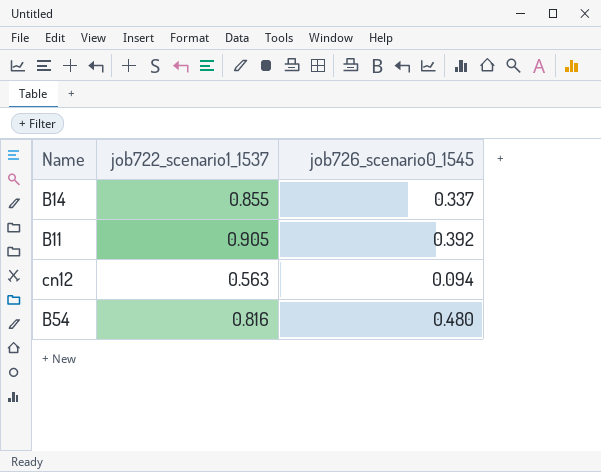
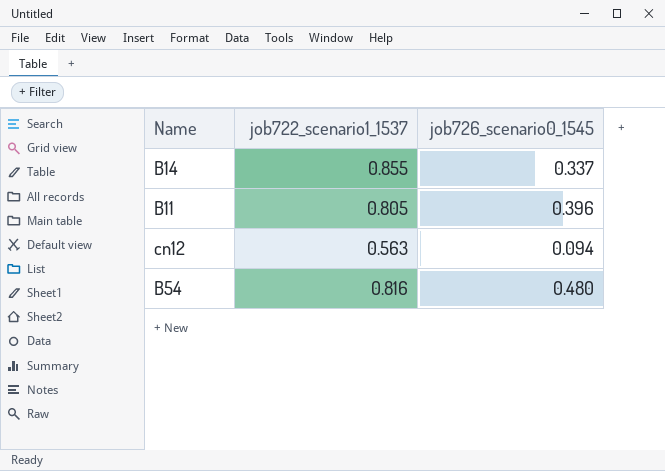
B11 | job722_scenario1_1537: 0.905 -> 0.805
B11 | job726_scenario0_1545: 0.392 -> 0.396

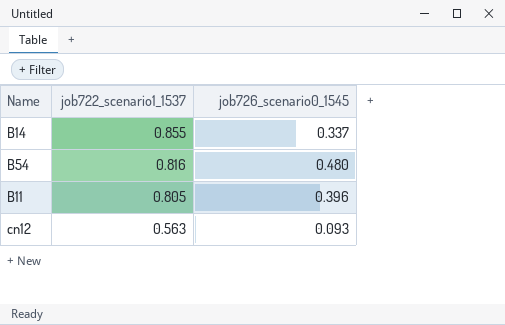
row order: none -> job722_scenario1_1537 descending
cn12 | job726_scenario0_1545: 0.094 -> 0.093

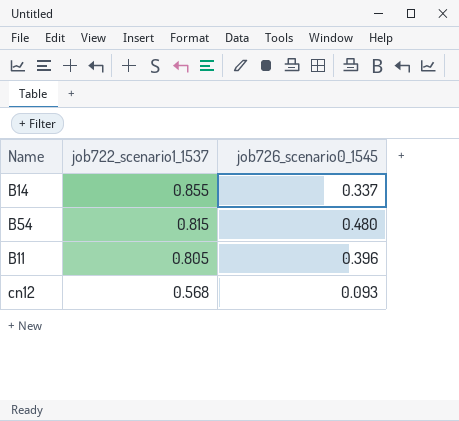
B54 | job722_scenario1_1537: 0.816 -> 0.815
cn12 | job722_scenario1_1537: 0.563 -> 0.568

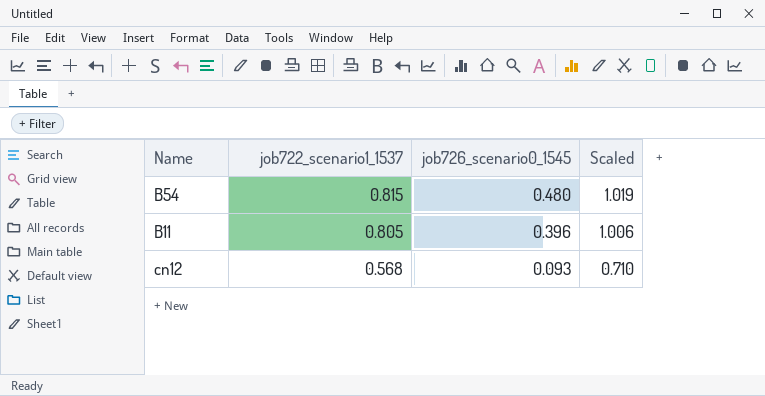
column Scaled | formula: none -> [job722_scenario1_1537] * 1.25
row B14: 0.855 | 0.337 -> none

